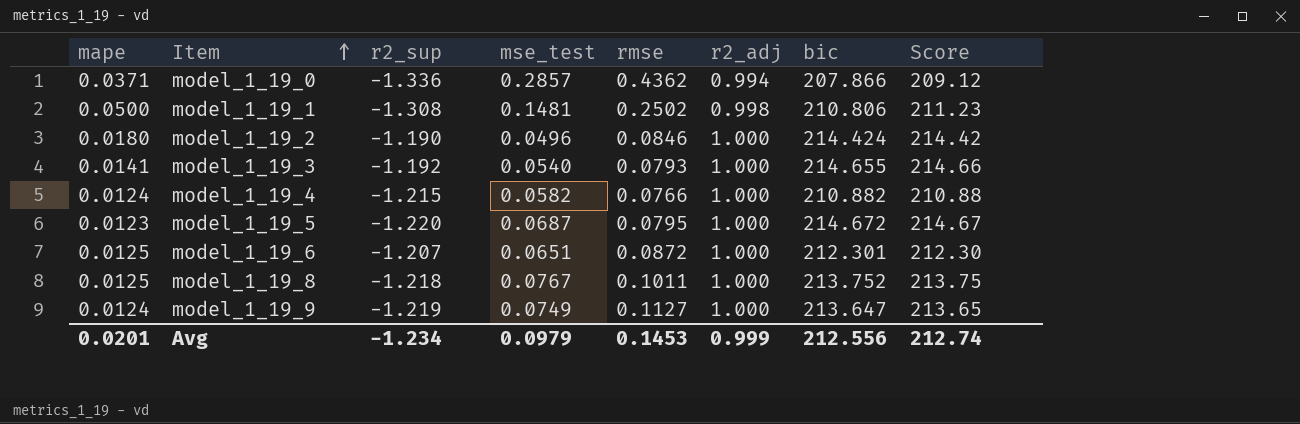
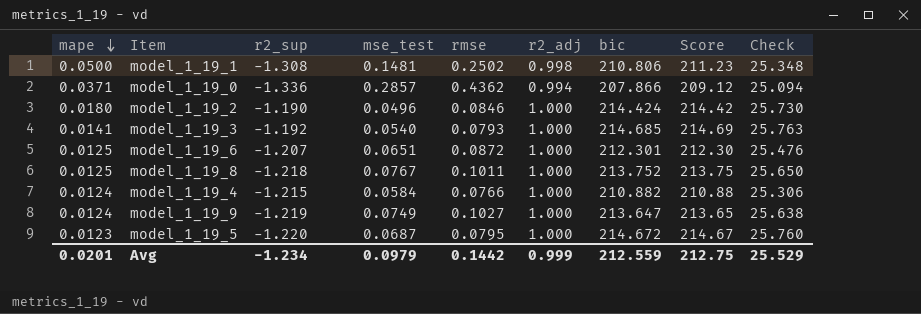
row order: Item ascending -> mape descending
column Check | formula: none -> [Score] * 0.12
model_1_19_3 | bic: 214.655 -> 214.685
model_1_19_3 | Score: 214.66 -> 214.69
model_1_19_4 | mse_test: 0.0582 -> 0.0584
model_1_19_9 | rmse: 0.1127 -> 0.1027
Avg | rmse: 0.1453 -> 0.1442
Avg | bic: 212.556 -> 212.559
Avg | Score: 212.74 -> 212.75

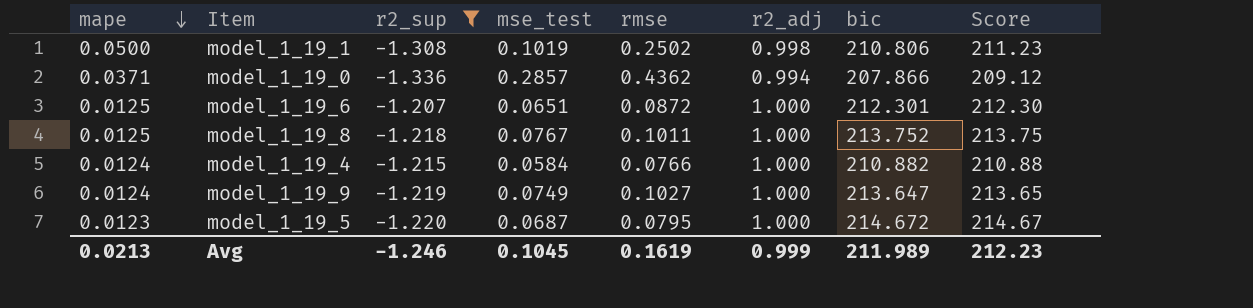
filter: none -> r2_sup <= -1.207
column Check | formula: [Score] * 0.12 -> none
model_1_19_1 | mse_test: 0.1481 -> 0.1019
Avg | mape: 0.0201 -> 0.0213
Avg | r2_sup: -1.234 -> -1.246
Avg | mse_test: 0.0979 -> 0.1045
Avg | rmse: 0.1442 -> 0.1619
Avg | bic: 212.559 -> 211.989
Avg | Score: 212.75 -> 212.23

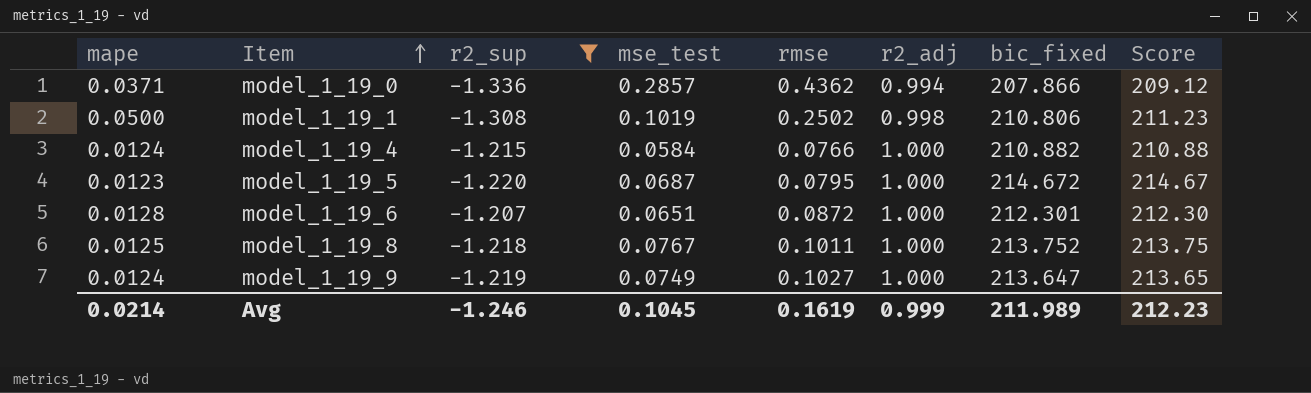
row order: mape descending -> Item ascending
column name: bic -> bic_fixed
model_1_19_6 | mape: 0.0125 -> 0.0128
Avg | mape: 0.0213 -> 0.0214

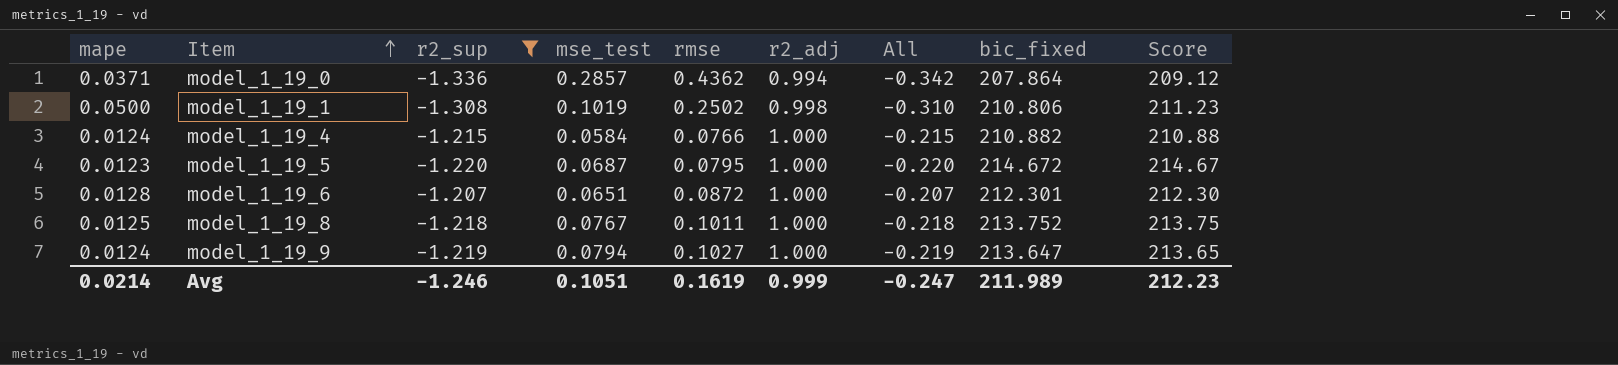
column All | formula: none -> [r2_sup] + [r2_adj]
model_1_19_0 | bic_fixed: 207.866 -> 207.864
model_1_19_9 | mse_test: 0.0749 -> 0.0794
Avg | mse_test: 0.1045 -> 0.1051

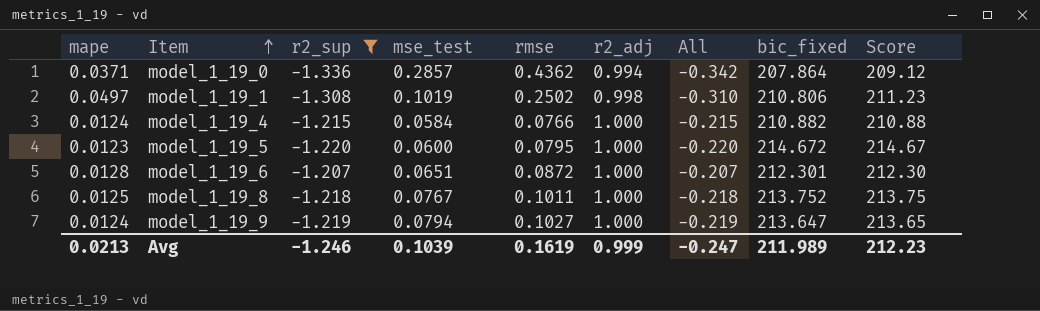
model_1_19_1 | mape: 0.0500 -> 0.0497
model_1_19_5 | mse_test: 0.0687 -> 0.0600
Avg | mape: 0.0214 -> 0.0213
Avg | mse_test: 0.1051 -> 0.1039

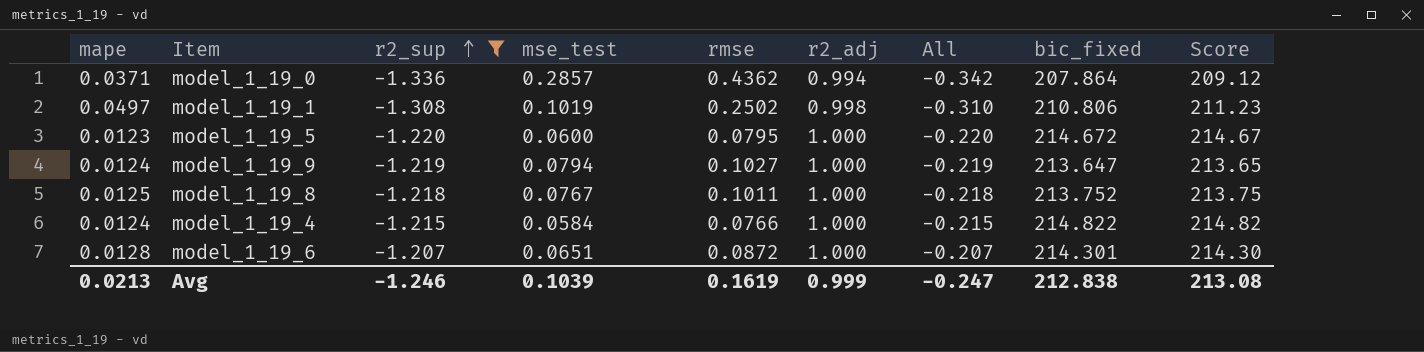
row order: Item ascending -> r2_sup ascending
model_1_19_4 | bic_fixed: 210.882 -> 214.822
model_1_19_4 | Score: 210.88 -> 214.82
model_1_19_6 | bic_fixed: 212.301 -> 214.301
model_1_19_6 | Score: 212.30 -> 214.30
Avg | bic_fixed: 211.989 -> 212.838
Avg | Score: 212.23 -> 213.08

